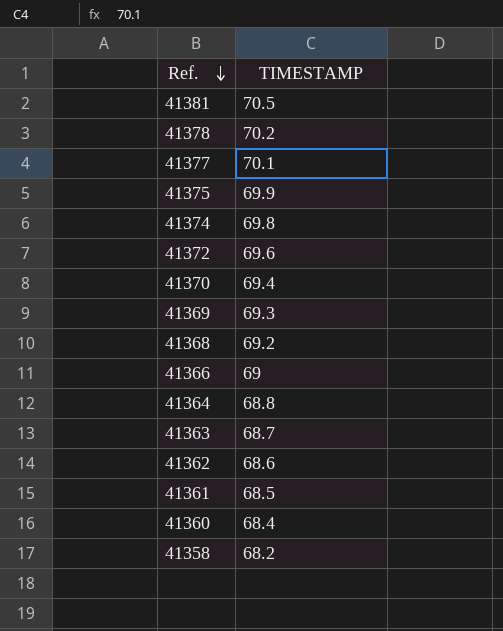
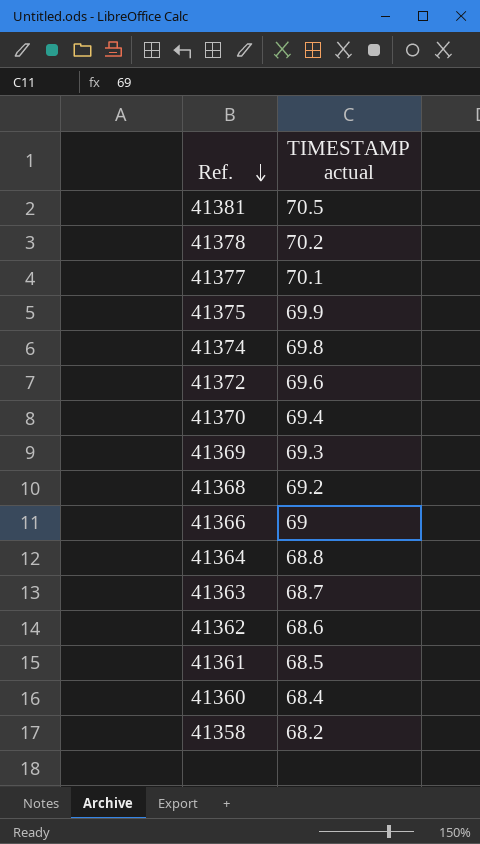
column name: TIMESTAMP -> TIMESTAMP actual

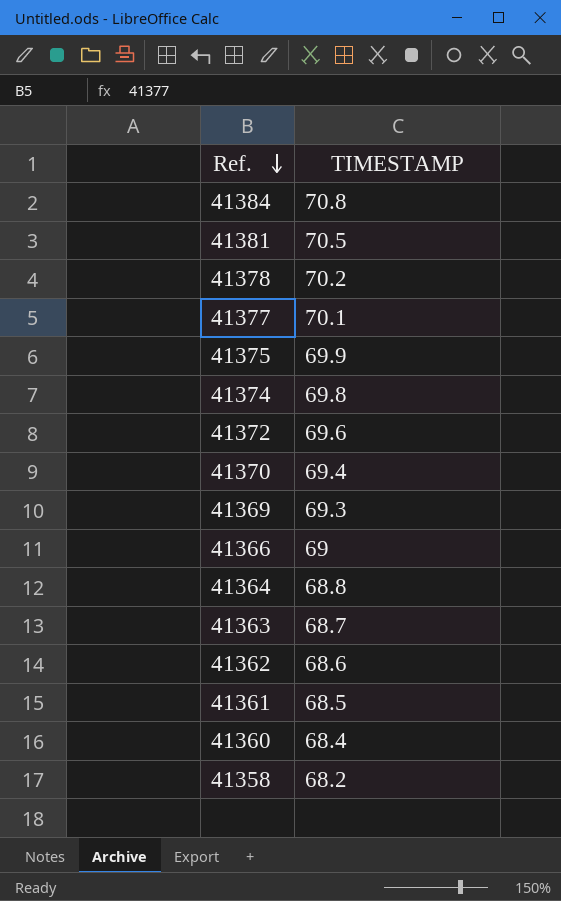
column name: TIMESTAMP actual -> TIMESTAMP
row 41368: 69.2 -> none
row 41384: none -> 70.8

